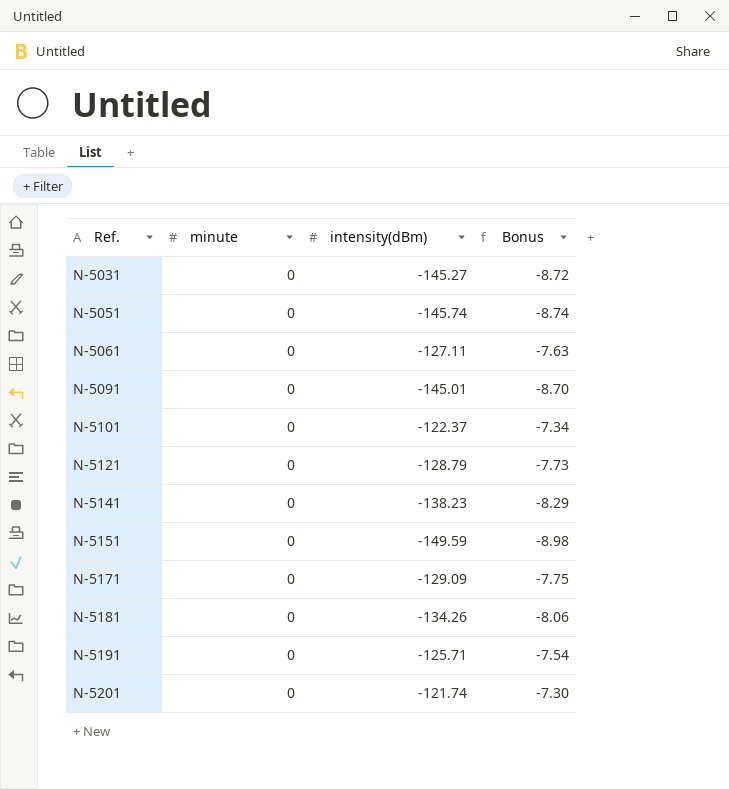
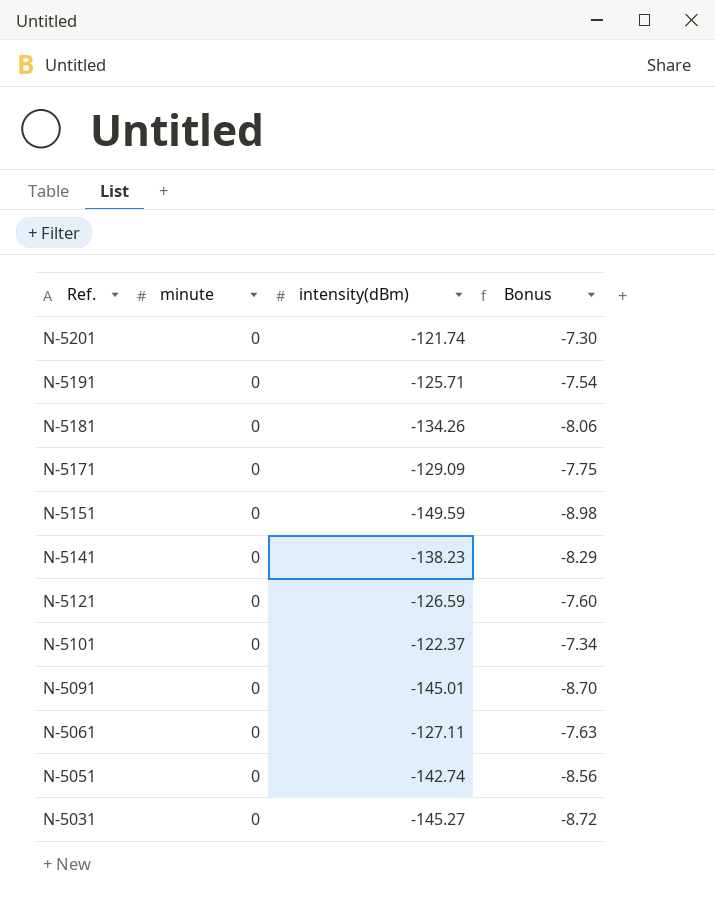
row order: Ref. ascending -> Ref. descending
N-5121 | intensity(dBm): -128.79 -> -126.59
N-5121 | Bonus: -7.73 -> -7.60
N-5051 | intensity(dBm): -145.74 -> -142.74
N-5051 | Bonus: -8.74 -> -8.56

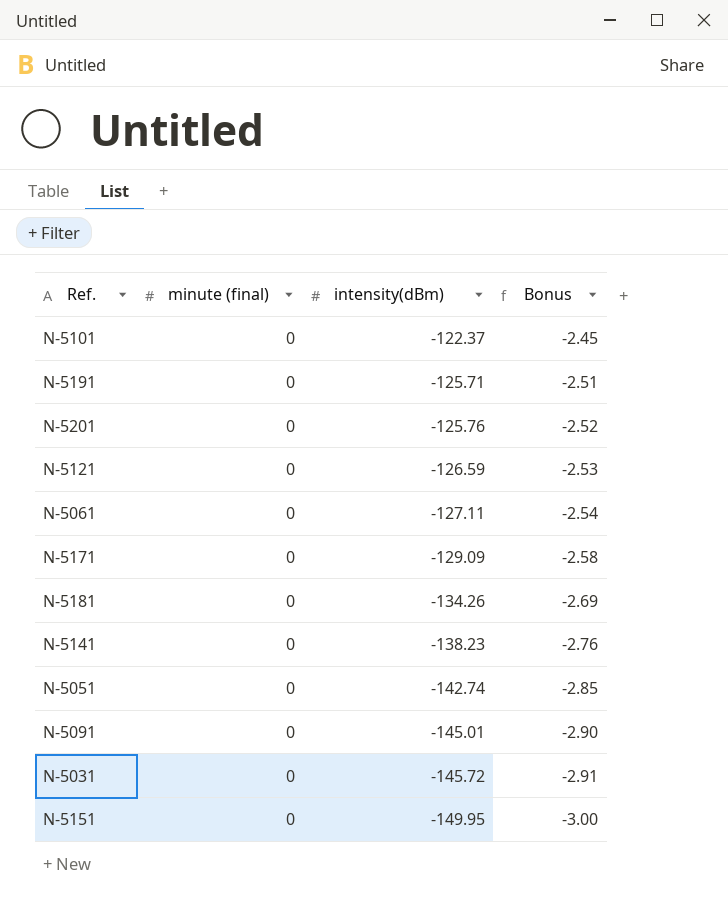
row order: Ref. descending -> intensity(dBm) descending
column name: minute -> minute (final)
column Bonus | formula: [intensity(dBm)] * 0.06 -> [intensity(dBm)] * 0.02
N-5201 | intensity(dBm): -121.74 -> -125.76
N-5031 | intensity(dBm): -145.27 -> -145.72
N-5151 | intensity(dBm): -149.59 -> -149.95

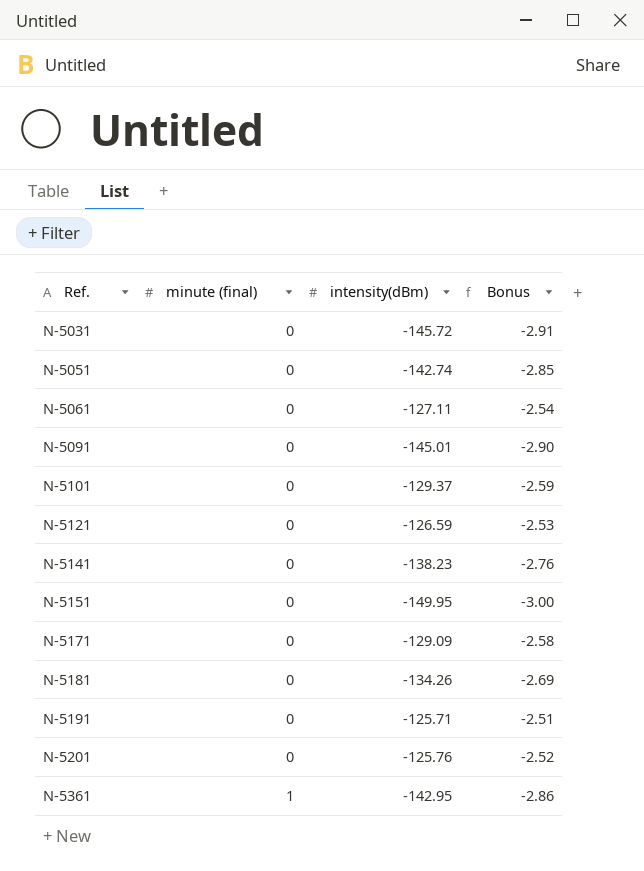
row order: intensity(dBm) descending -> Ref. ascending
N-5101 | intensity(dBm): -122.37 -> -129.37
N-5101 | Bonus: -2.45 -> -2.59
row N-5361: none -> 1 | -142.95 | -2.86

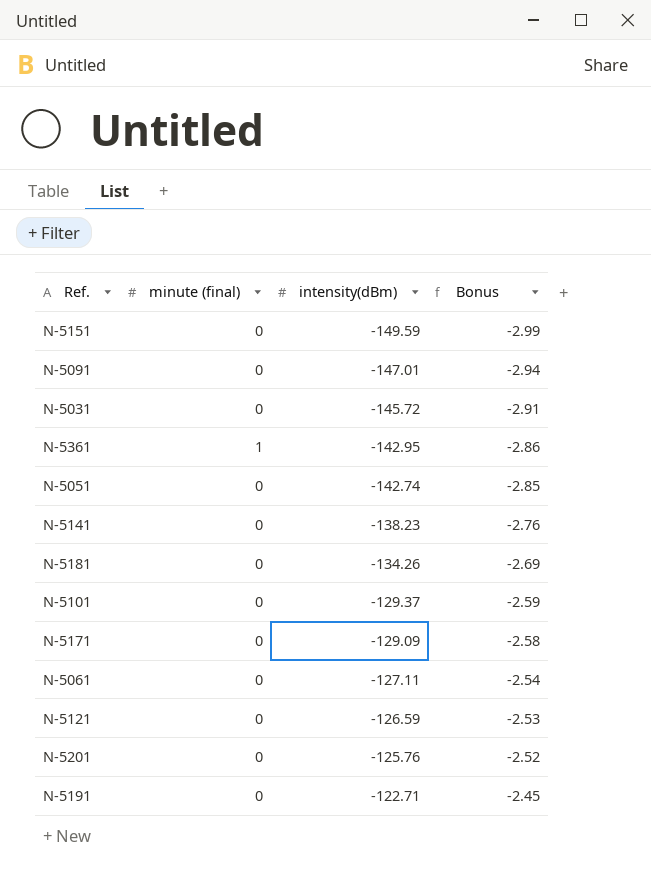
row order: Ref. ascending -> intensity(dBm) ascending
N-5151 | intensity(dBm): -149.95 -> -149.59
N-5151 | Bonus: -3.00 -> -2.99
N-5091 | intensity(dBm): -145.01 -> -147.01
N-5091 | Bonus: -2.90 -> -2.94
N-5191 | intensity(dBm): -125.71 -> -122.71
N-5191 | Bonus: -2.51 -> -2.45

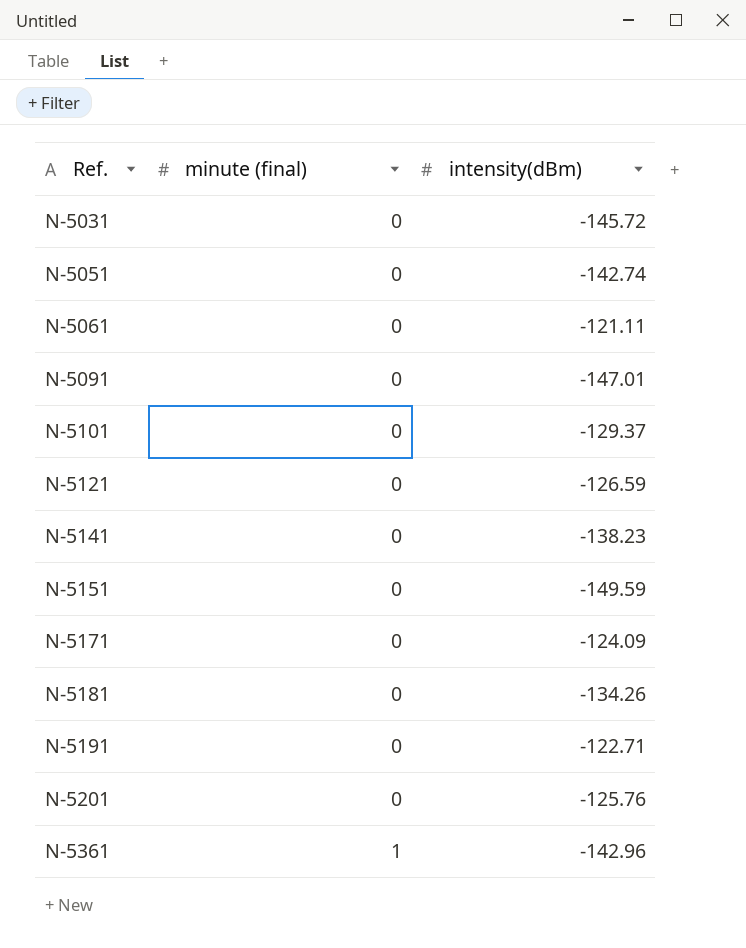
row order: intensity(dBm) ascending -> Ref. ascending
column Bonus | formula: [intensity(dBm)] * 0.02 -> none
N-5061 | intensity(dBm): -127.11 -> -121.11
N-5171 | intensity(dBm): -129.09 -> -124.09
N-5361 | intensity(dBm): -142.95 -> -142.96

